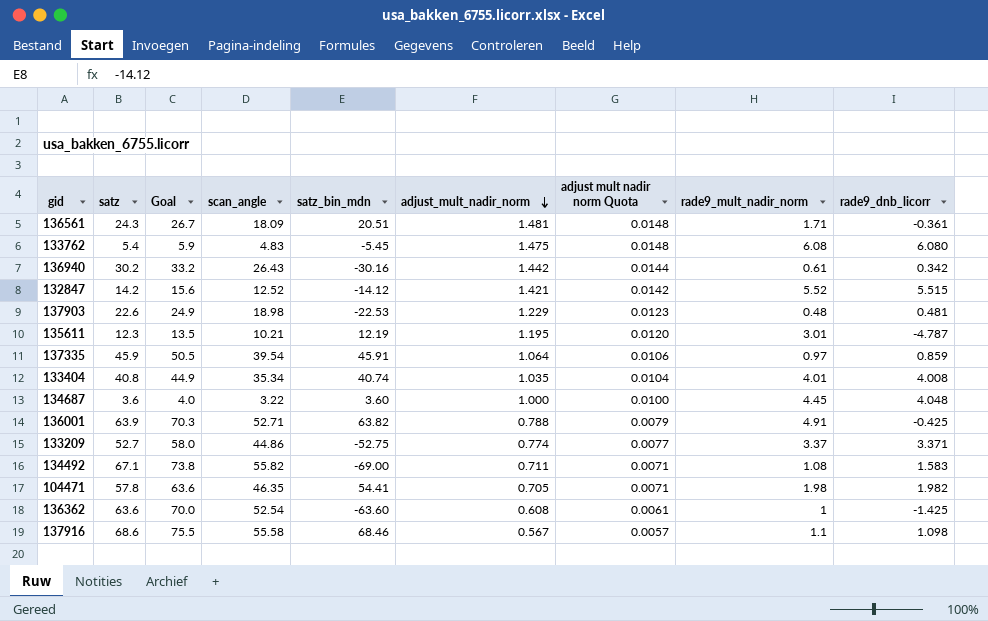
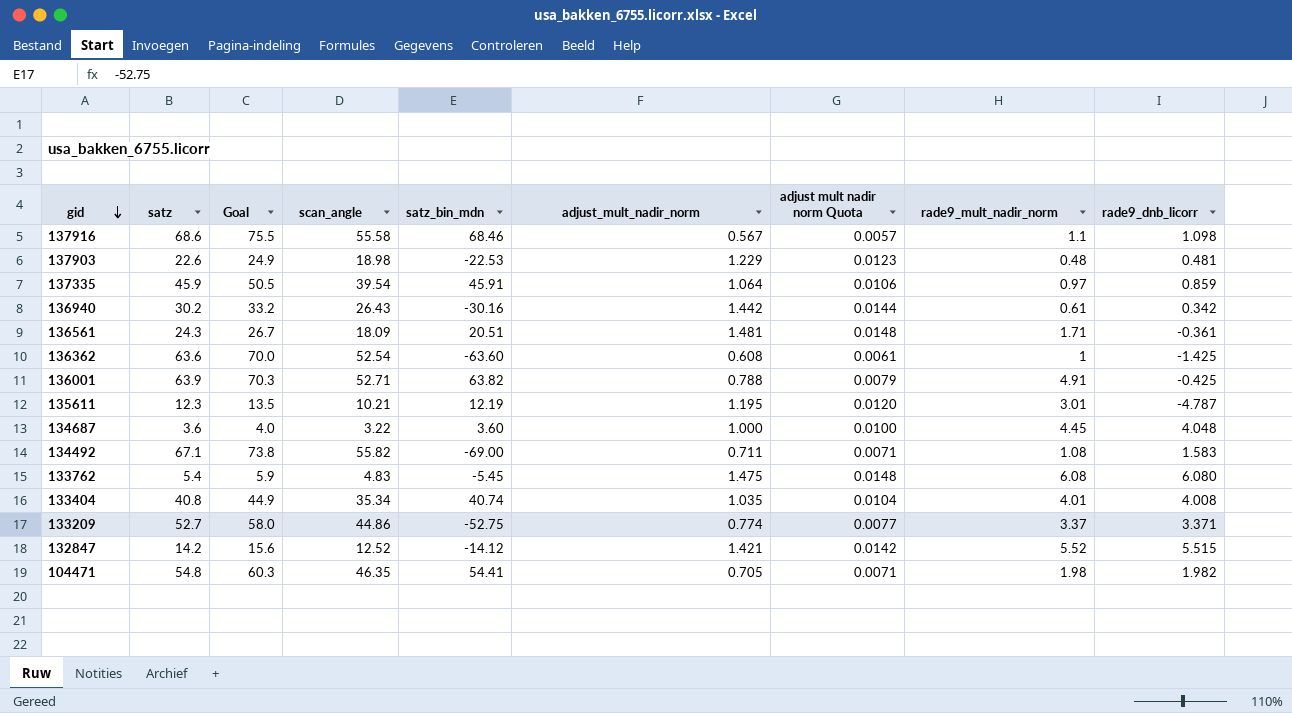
row order: adjust_mult_nadir_norm descending -> gid descending
104471 | satz: 57.8 -> 54.8
104471 | Goal: 63.6 -> 60.3

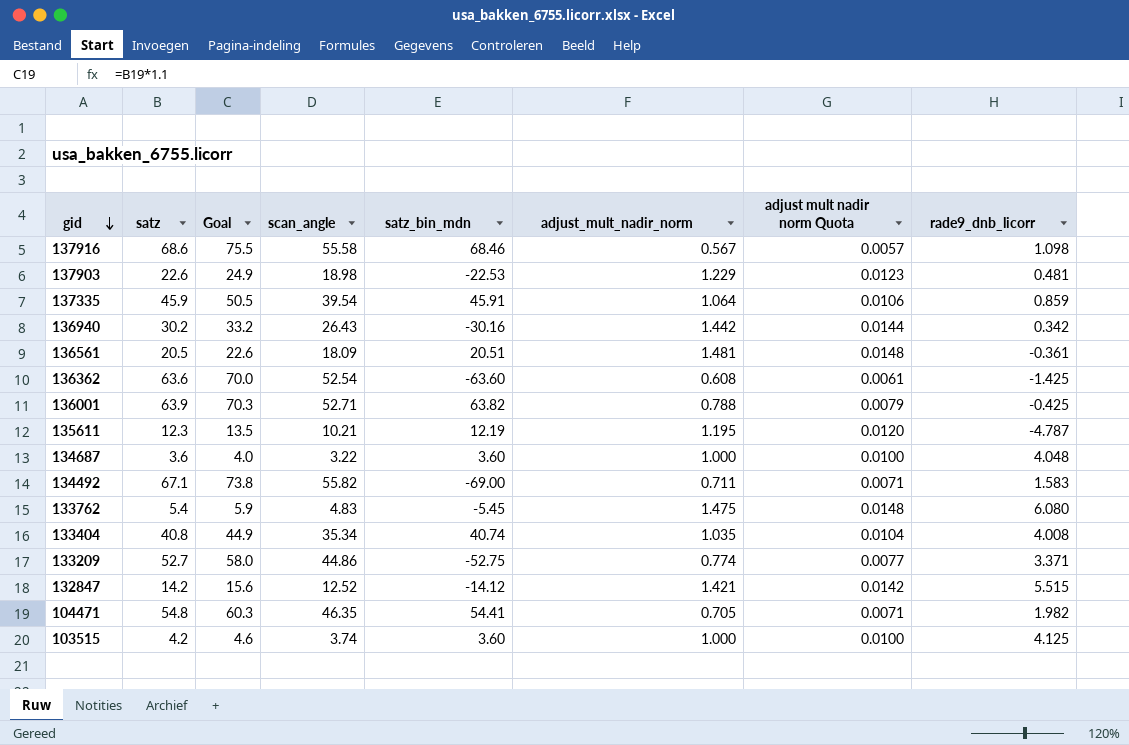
column rade9_mult_nadir_norm | position: 8 -> none
136561 | satz: 24.3 -> 20.5
136561 | Goal: 26.7 -> 22.6
row 103515: none -> 4.2 | 4.6 | 3.74 | 3.60 | 1.000 | 0.0100 | 4.125

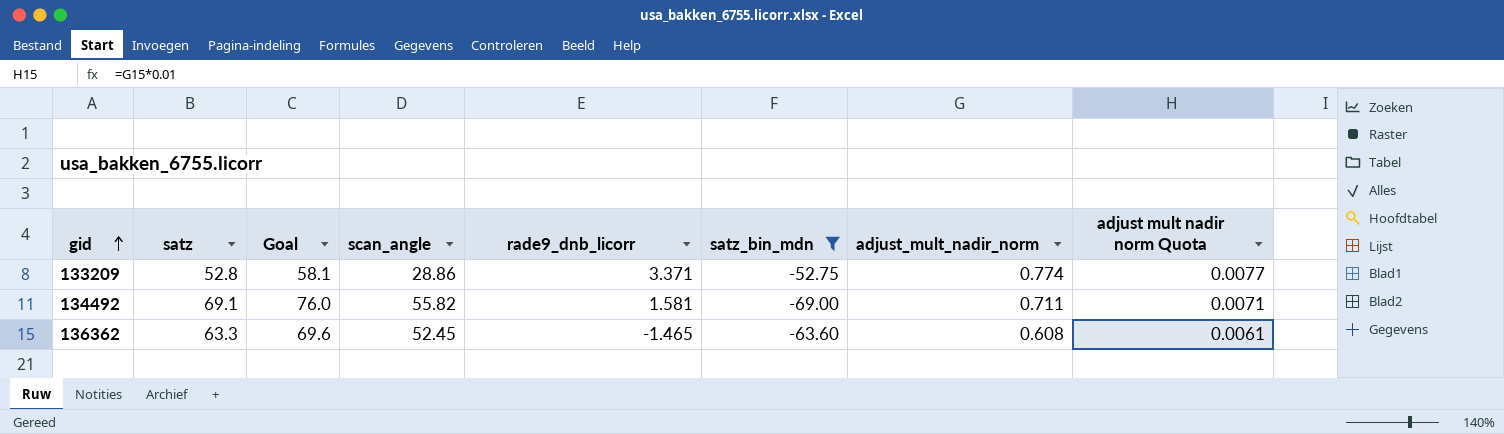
filter: none -> satz_bin_mdn <= -52.75
row order: gid descending -> gid ascending
column rade9_dnb_licorr | position: 8 -> 5
133209 | satz: 52.7 -> 52.8
133209 | Goal: 58.0 -> 58.1
133209 | scan_angle: 44.86 -> 28.86
134492 | satz: 67.1 -> 69.1
134492 | Goal: 73.8 -> 76.0
134492 | rade9_dnb_licorr: 1.583 -> 1.581
136362 | satz: 63.6 -> 63.3
136362 | Goal: 70.0 -> 69.6
136362 | scan_angle: 52.54 -> 52.45
136362 | rade9_dnb_licorr: -1.425 -> -1.465

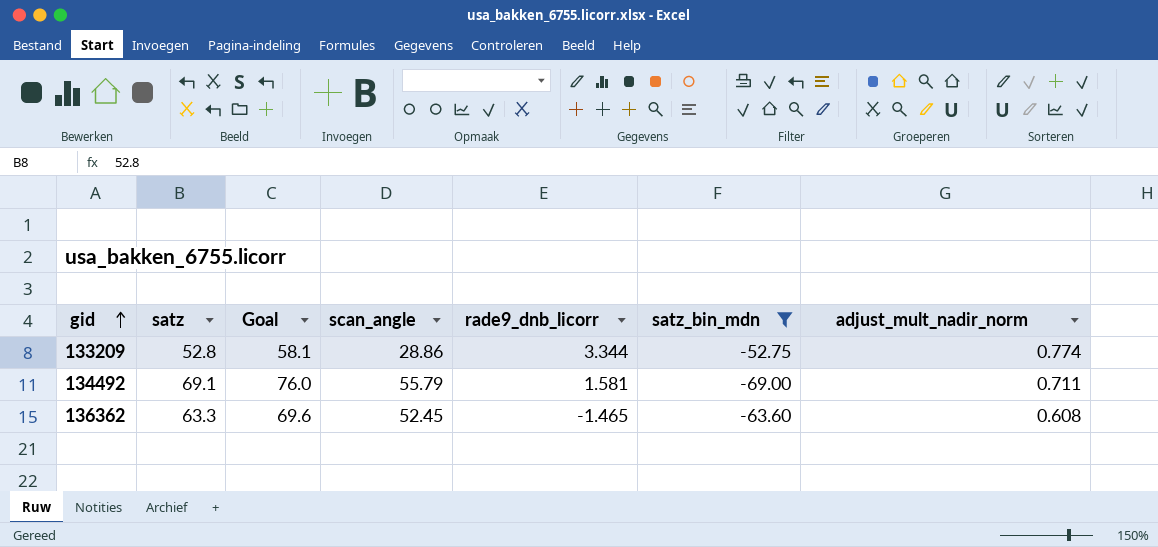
column adjust mult nadir norm Quota | formula: [adjust_mult_nadir_norm] * 0.01 -> none
133209 | rade9_dnb_licorr: 3.371 -> 3.344
134492 | scan_angle: 55.82 -> 55.79

